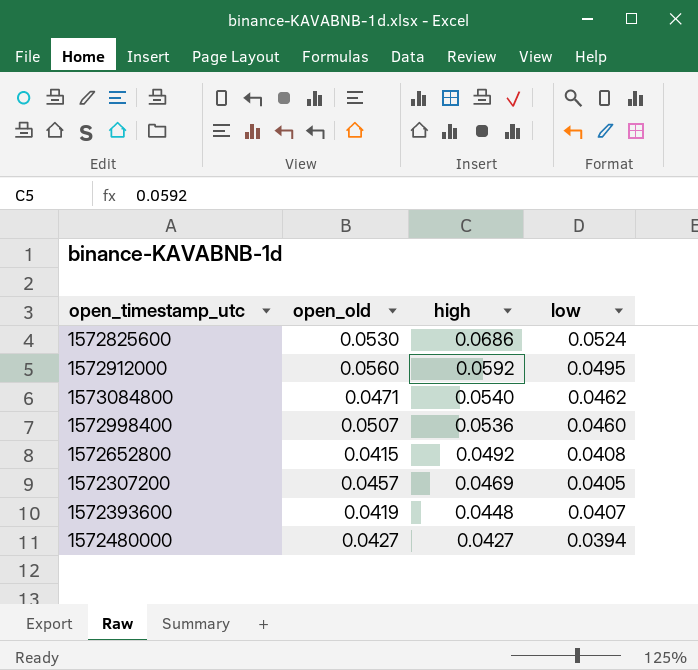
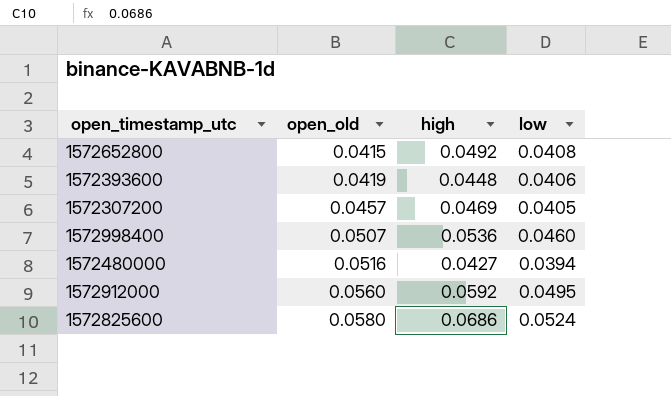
row order: high descending -> open_old ascending
row 1573084800: 0.0471 | 0.0540 | 0.0462 -> none
1572393600 | low: 0.0407 -> 0.0406
1572480000 | open_old: 0.0427 -> 0.0516
1572825600 | open_old: 0.0530 -> 0.0580

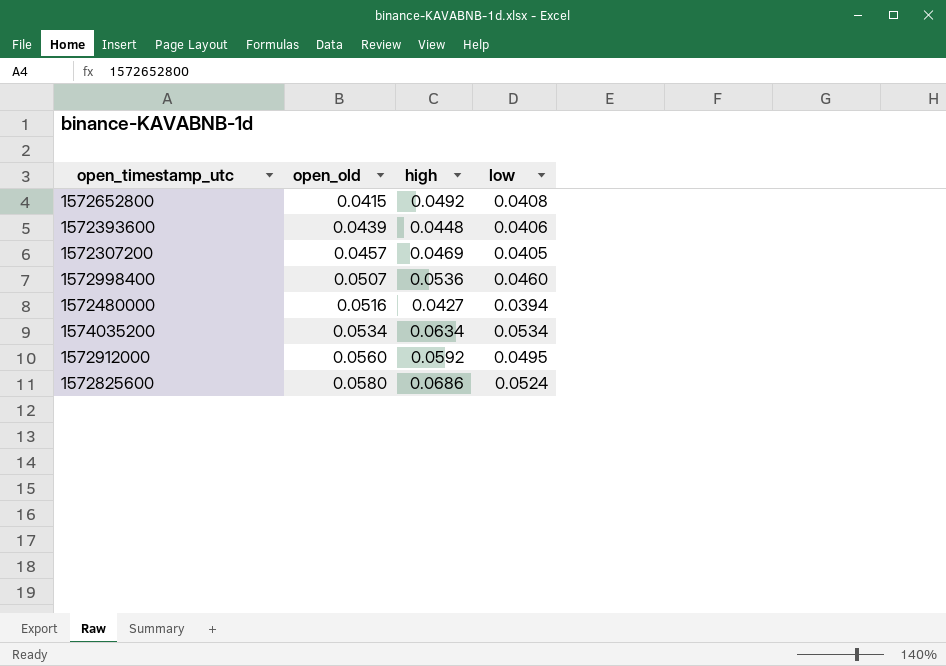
1572393600 | open_old: 0.0419 -> 0.0439
row 1574035200: none -> 0.0534 | 0.0634 | 0.0534

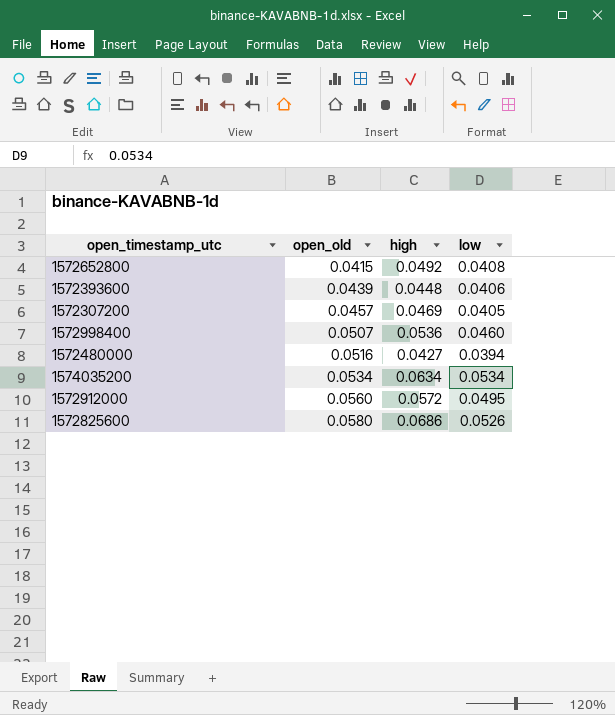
1572912000 | high: 0.0592 -> 0.0572
1572825600 | low: 0.0524 -> 0.0526

